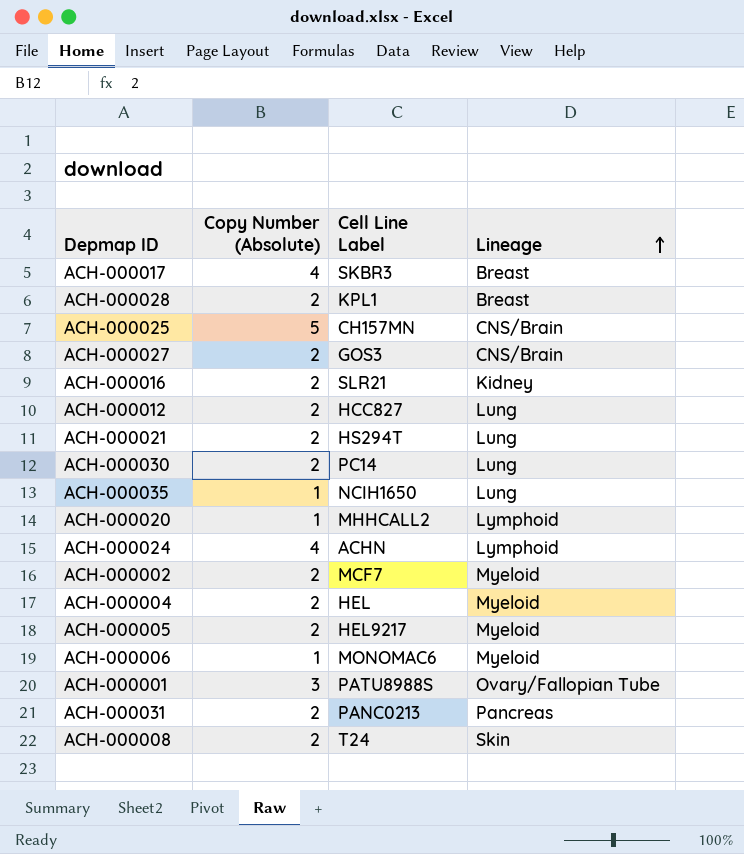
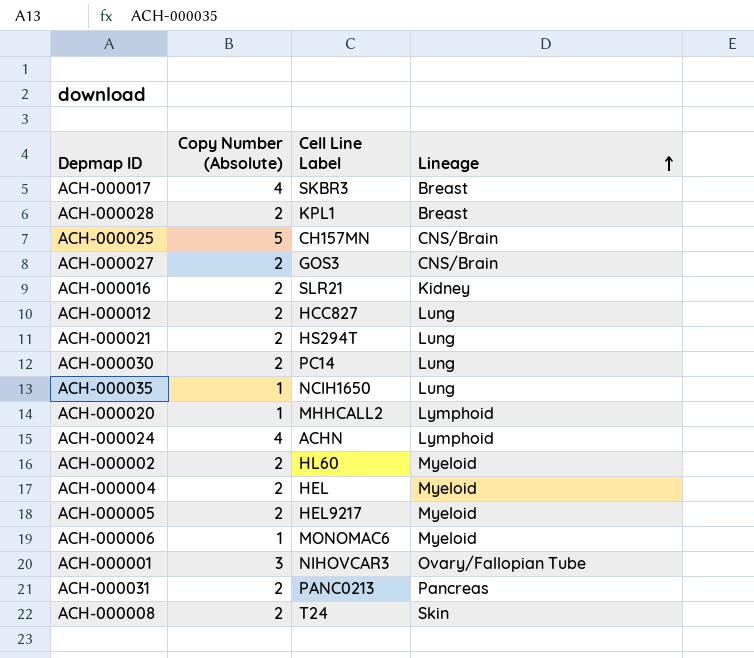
ACH-000002 | Cell Line Label: MCF7 -> HL60
ACH-000001 | Cell Line Label: PATU8988S -> NIHOVCAR3

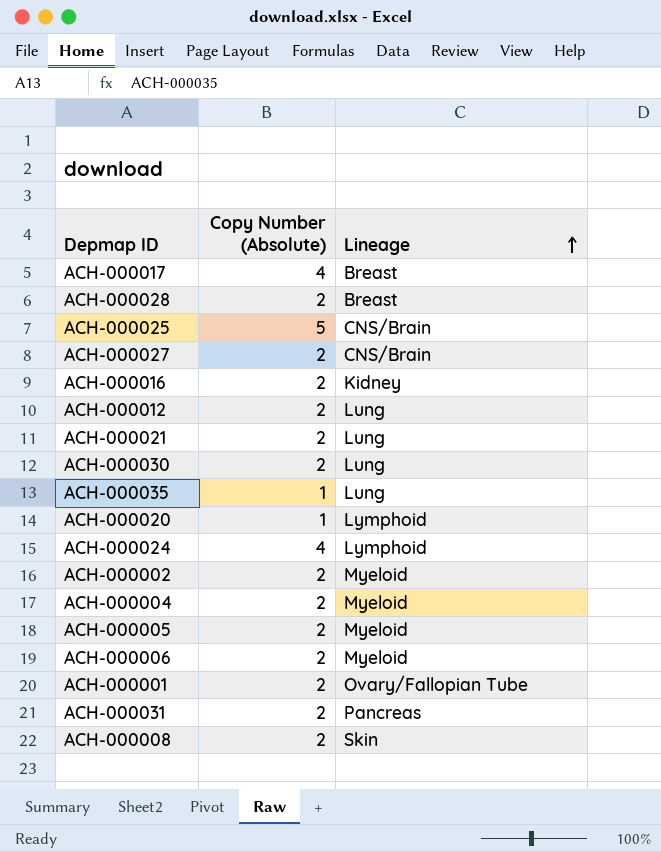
column Cell Line Label | position: 3 -> none
ACH-000006 | Copy Number (Absolute): 1 -> 2
ACH-000001 | Copy Number (Absolute): 3 -> 2

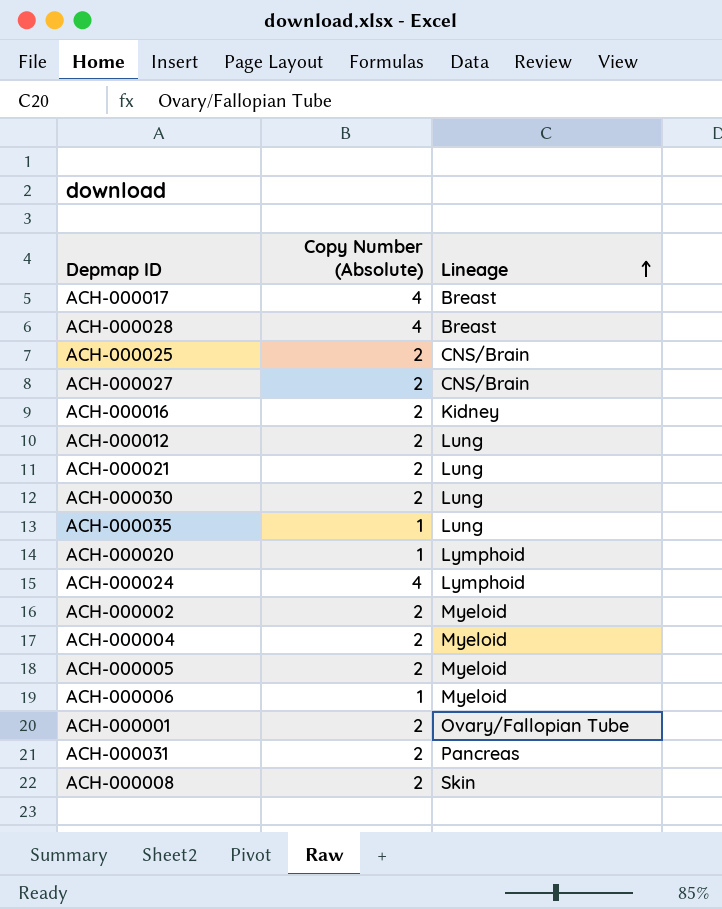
ACH-000028 | Copy Number (Absolute): 2 -> 4
ACH-000025 | Copy Number (Absolute): 5 -> 2
ACH-000006 | Copy Number (Absolute): 2 -> 1

